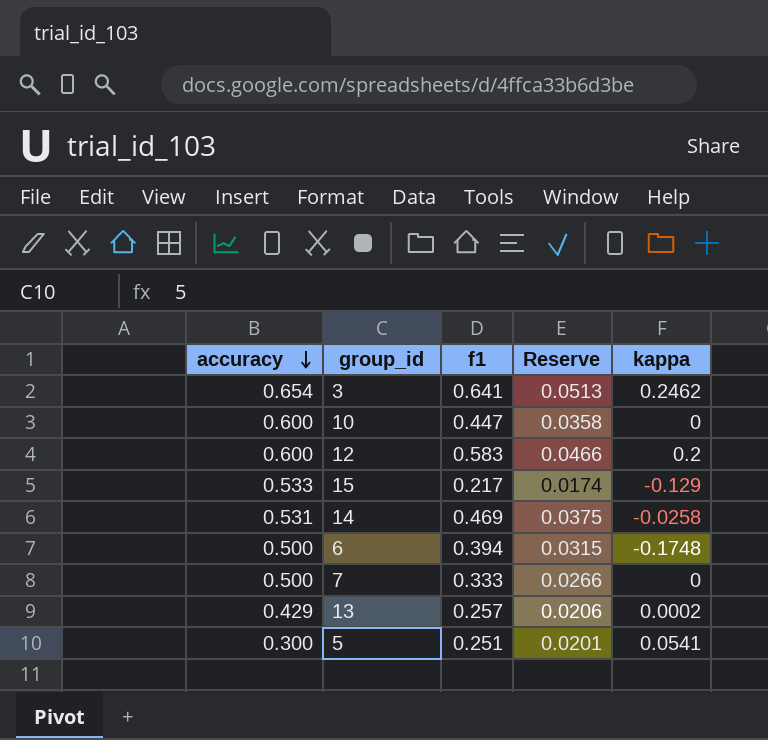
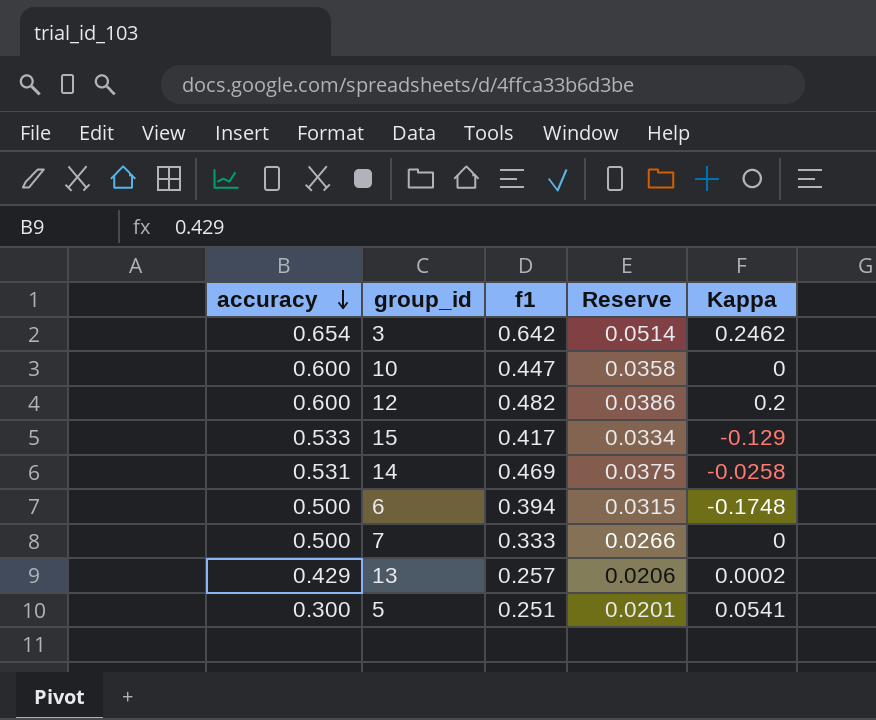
column name: kappa -> Kappa
3 | f1: 0.641 -> 0.642
3 | Reserve: 0.0513 -> 0.0514
12 | f1: 0.583 -> 0.482
12 | Reserve: 0.0466 -> 0.0386
15 | f1: 0.217 -> 0.417
15 | Reserve: 0.0174 -> 0.0334

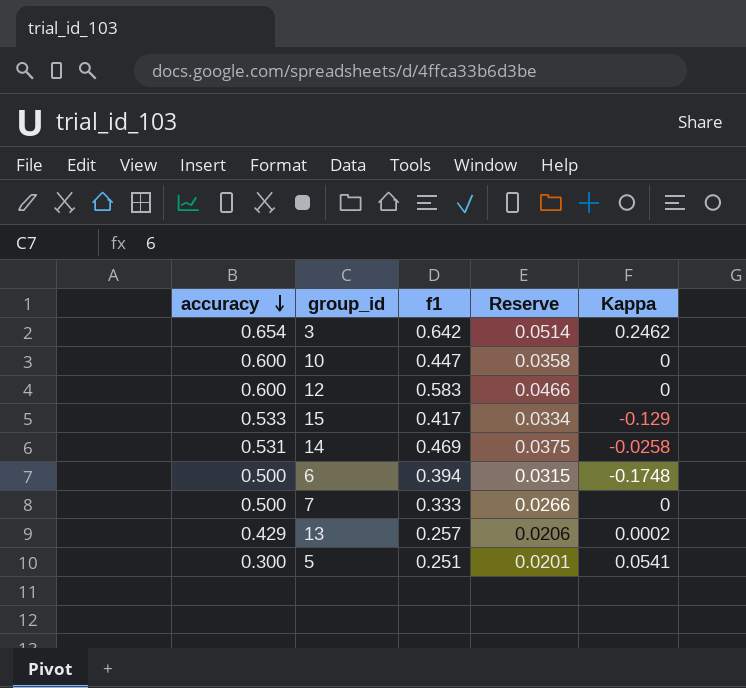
12 | f1: 0.482 -> 0.583
12 | Reserve: 0.0386 -> 0.0466
12 | Kappa: 0.2 -> 0

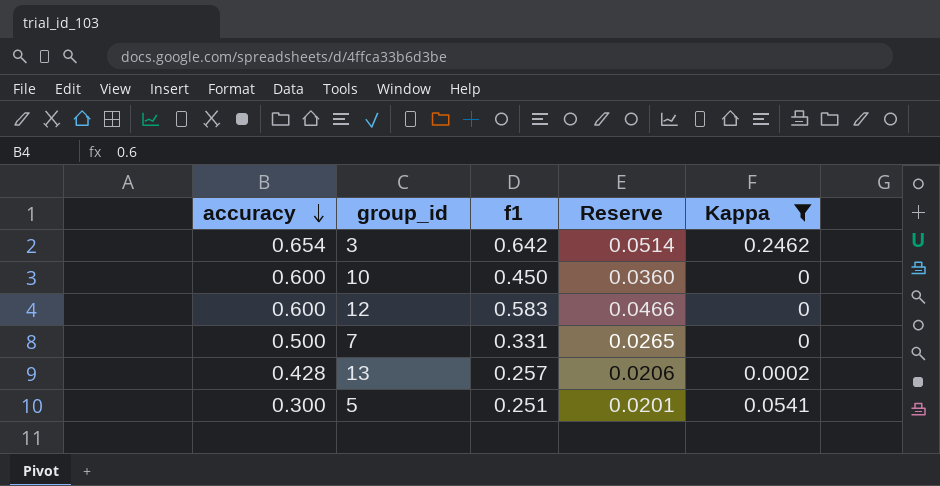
filter: none -> Kappa >= 0
10 | f1: 0.447 -> 0.450
10 | Reserve: 0.0358 -> 0.0360
7 | f1: 0.333 -> 0.331
7 | Reserve: 0.0266 -> 0.0265
13 | accuracy: 0.429 -> 0.428

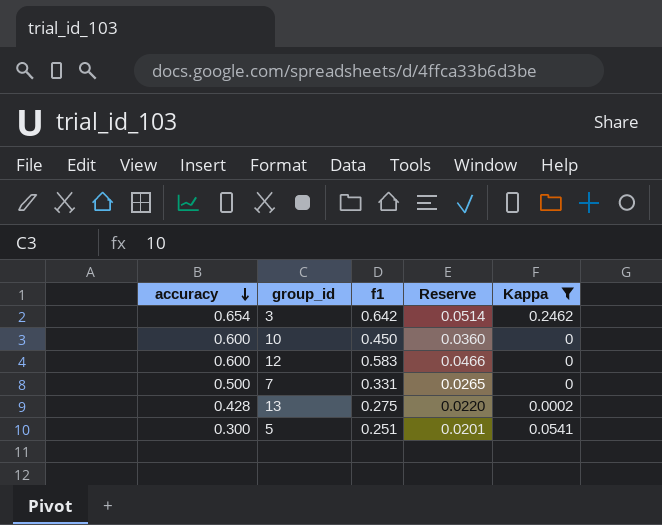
13 | f1: 0.257 -> 0.275
13 | Reserve: 0.0206 -> 0.0220

